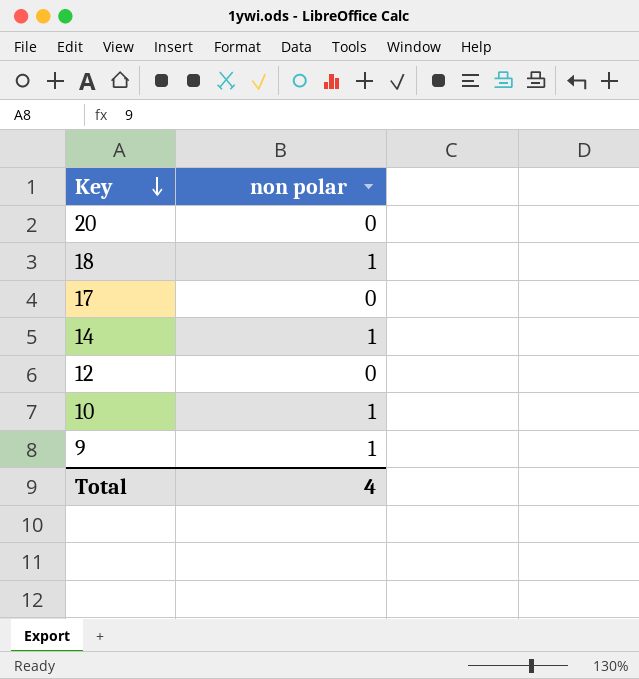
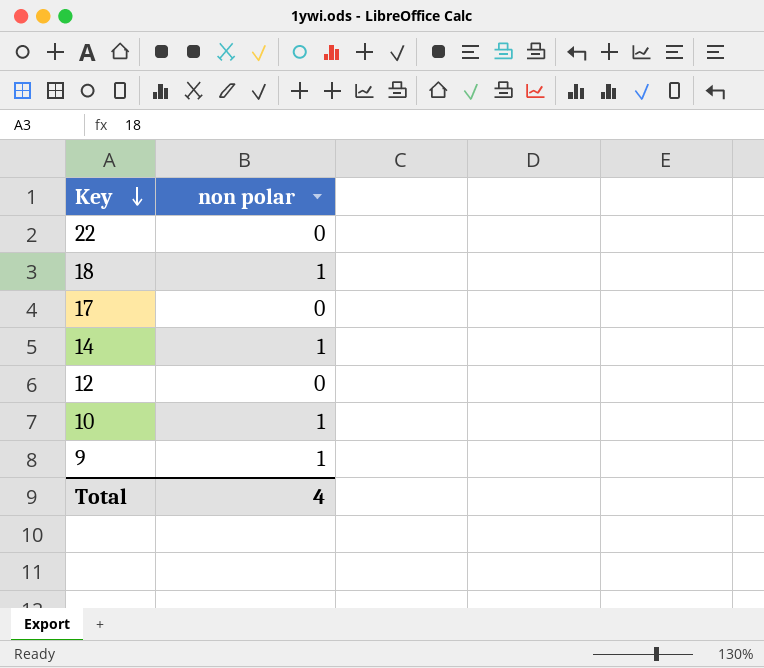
row 20: 0 -> none
row 22: none -> 0

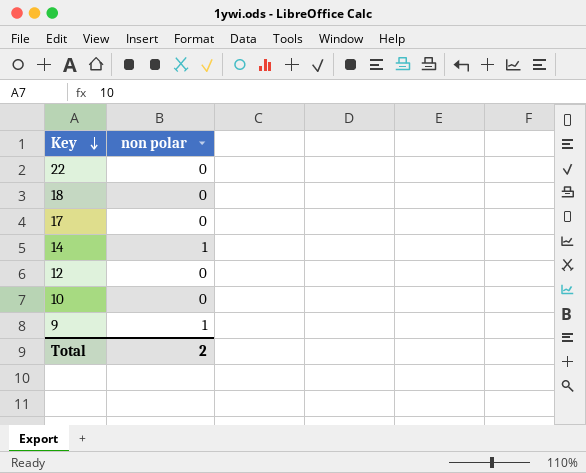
18 | non polar: 1 -> 0
10 | non polar: 1 -> 0
Total | non polar: 4 -> 2

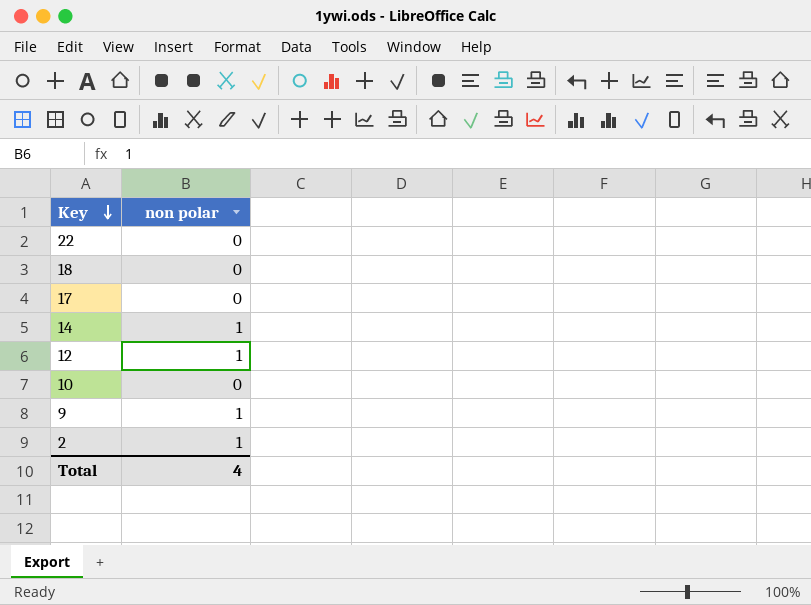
12 | non polar: 0 -> 1
row 2: none -> 1
Total | non polar: 2 -> 4

